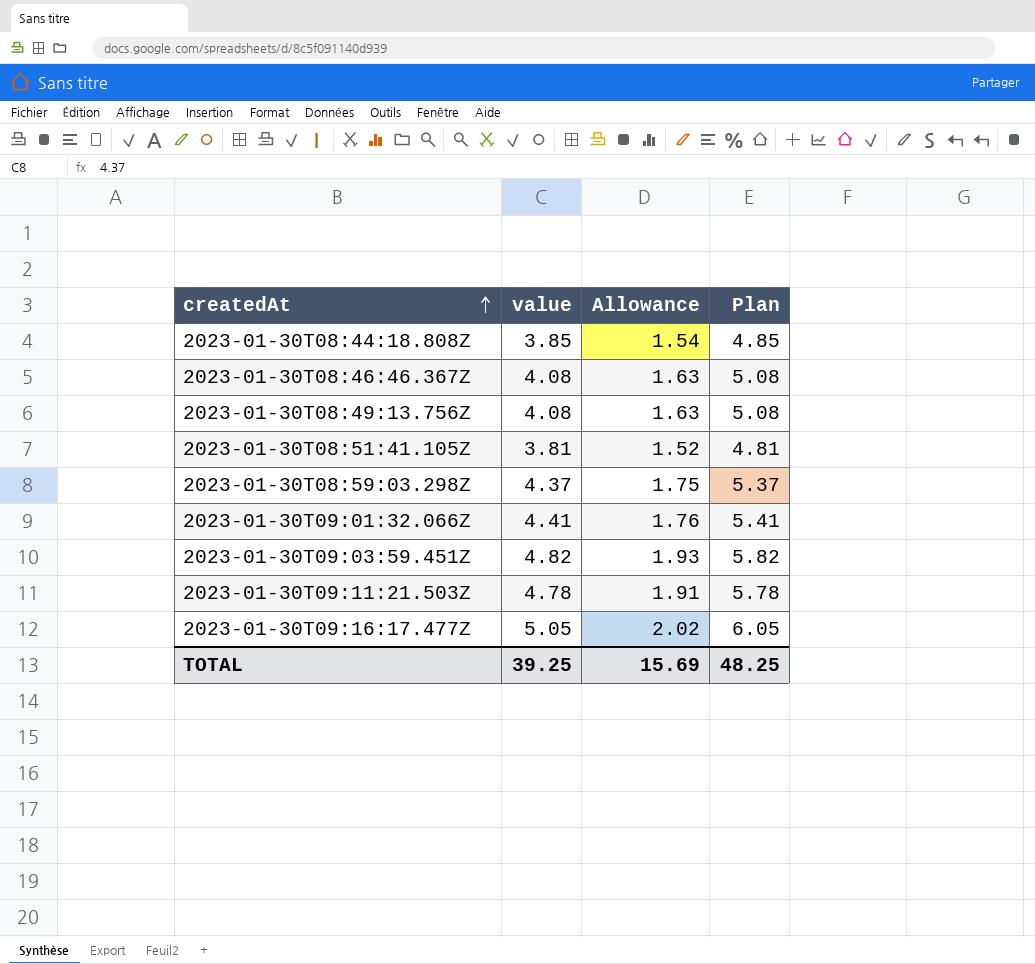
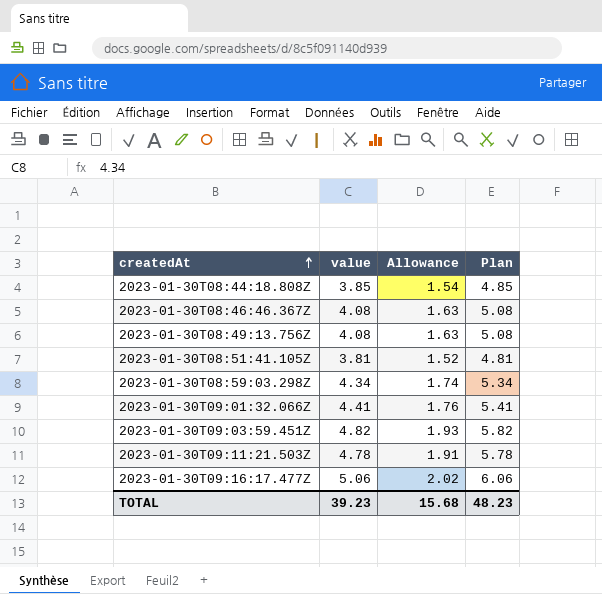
2023-01-30T08:59:03.298Z | value: 4.37 -> 4.34
2023-01-30T08:59:03.298Z | Allowance: 1.75 -> 1.74
2023-01-30T08:59:03.298Z | Plan: 5.37 -> 5.34
2023-01-30T09:16:17.477Z | value: 5.05 -> 5.06
2023-01-30T09:16:17.477Z | Plan: 6.05 -> 6.06
TOTAL | value: 39.25 -> 39.23
TOTAL | Allowance: 15.69 -> 15.68
TOTAL | Plan: 48.25 -> 48.23

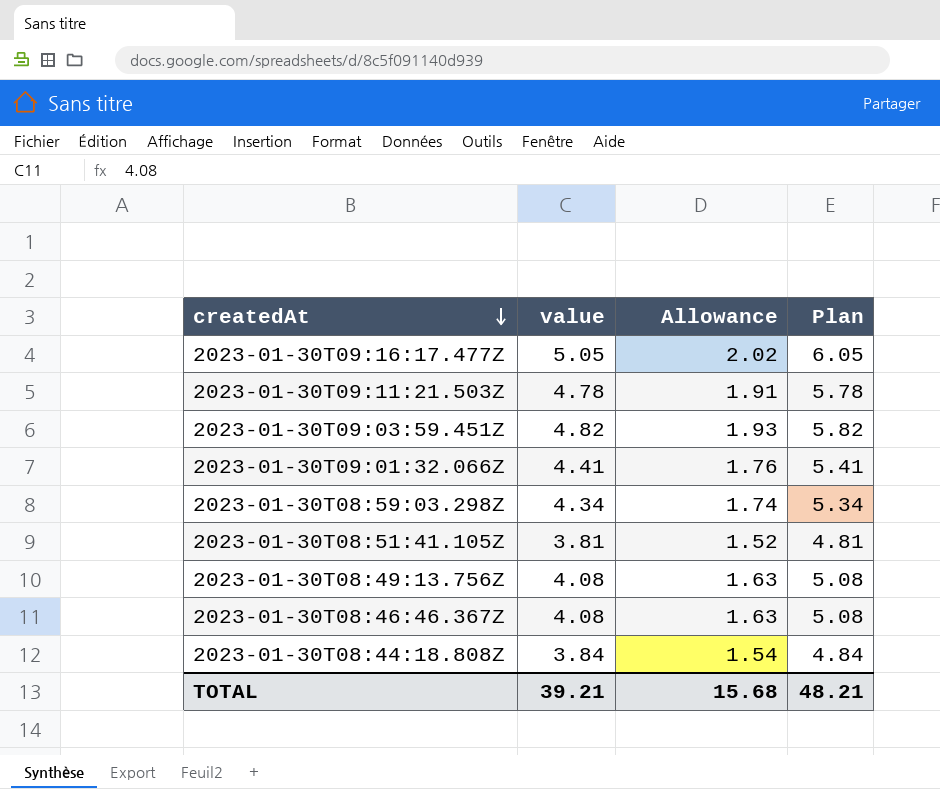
row order: createdAt ascending -> createdAt descending
2023-01-30T09:16:17.477Z | value: 5.06 -> 5.05
2023-01-30T09:16:17.477Z | Plan: 6.06 -> 6.05
2023-01-30T08:44:18.808Z | value: 3.85 -> 3.84
2023-01-30T08:44:18.808Z | Plan: 4.85 -> 4.84
TOTAL | value: 39.23 -> 39.21
TOTAL | Plan: 48.23 -> 48.21

